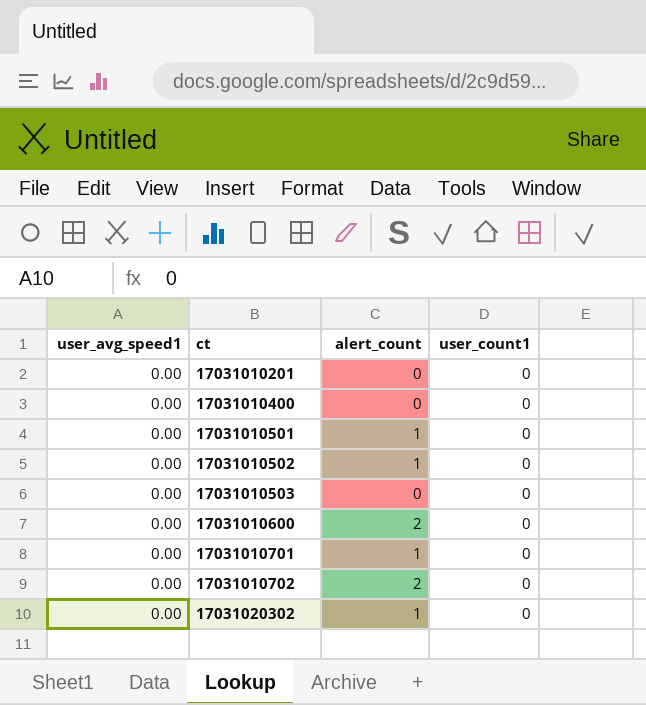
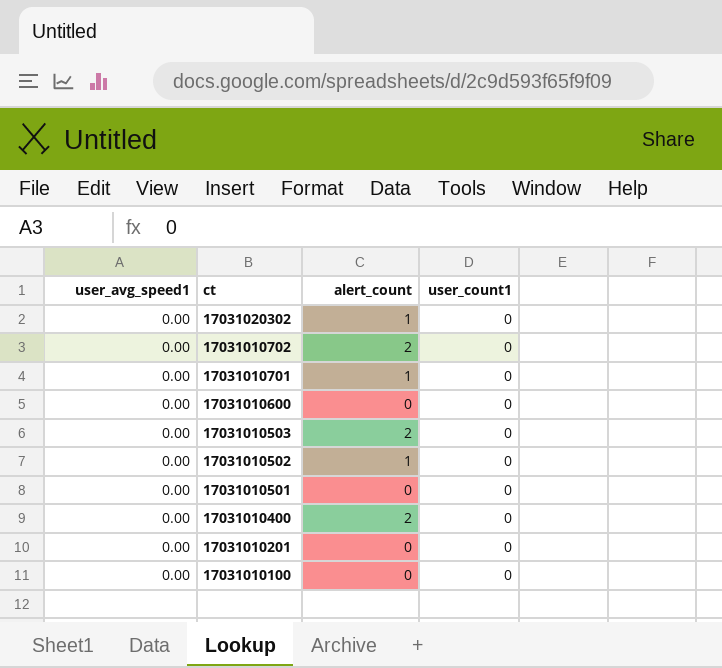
row order: ct ascending -> ct descending
17031010600 | alert_count: 2 -> 0
17031010503 | alert_count: 0 -> 2
17031010501 | alert_count: 1 -> 0
17031010400 | alert_count: 0 -> 2
row 17031010100: none -> 0.00 | 0 | 0

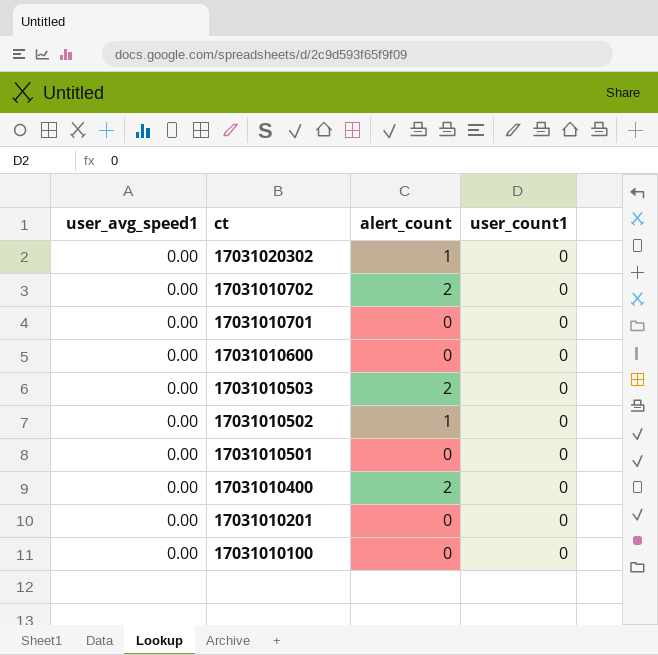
17031010701 | alert_count: 1 -> 0

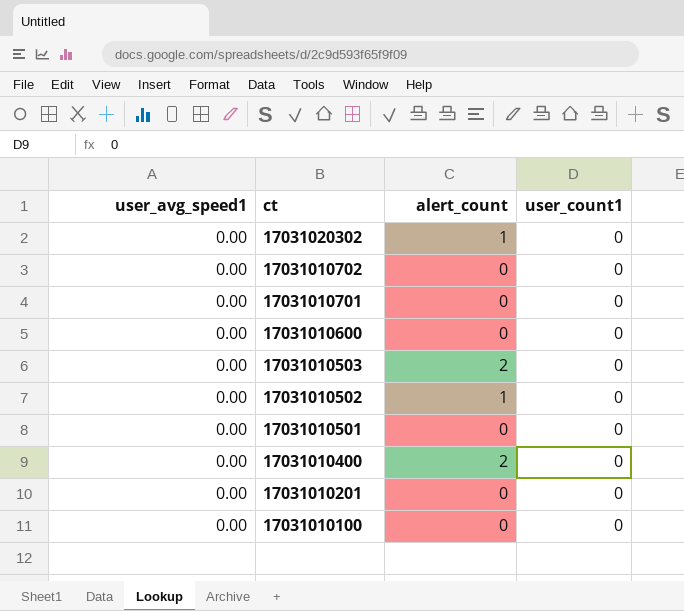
17031010702 | alert_count: 2 -> 0

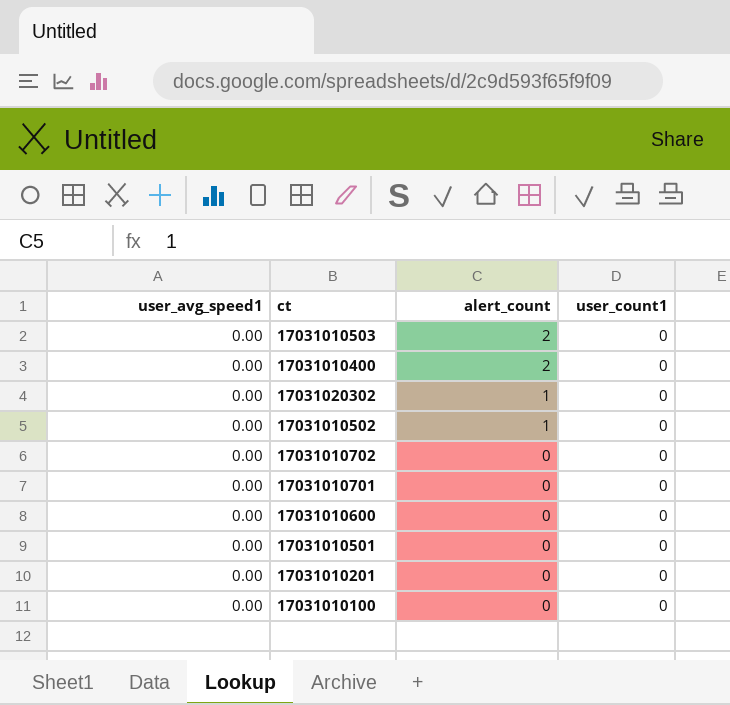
row order: ct descending -> alert_count descending

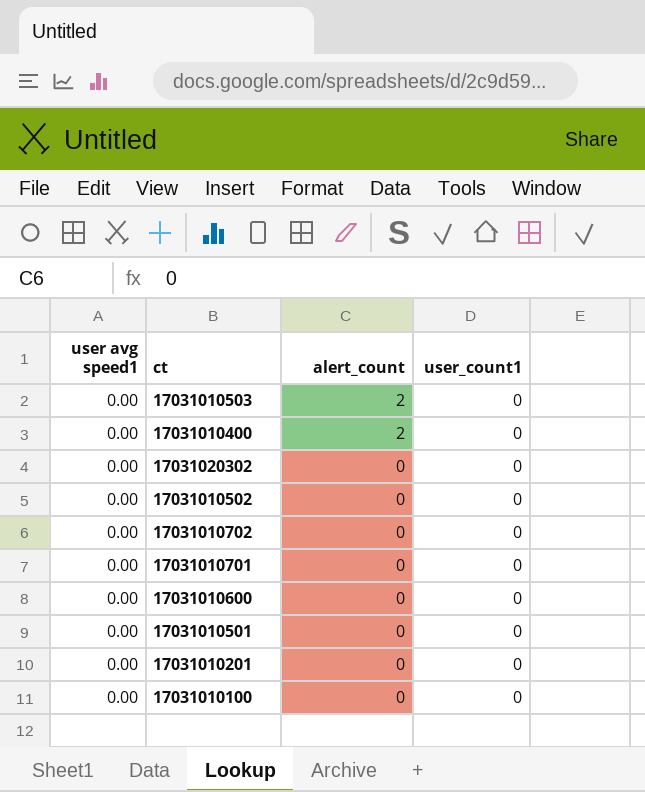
column name: user_avg_speed1 -> user avg speed1
17031020302 | alert_count: 1 -> 0
17031010502 | alert_count: 1 -> 0

